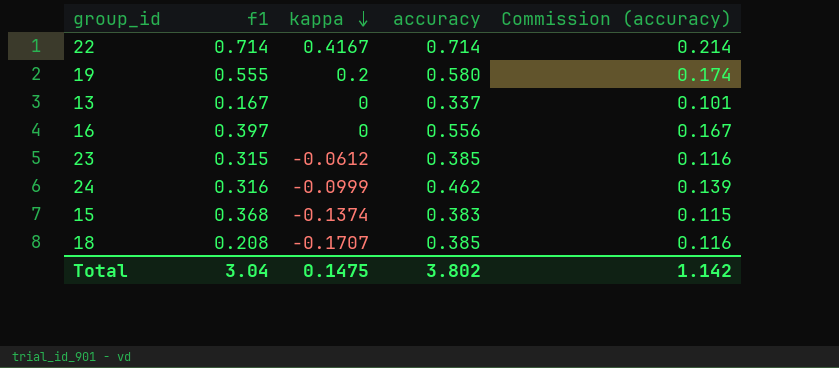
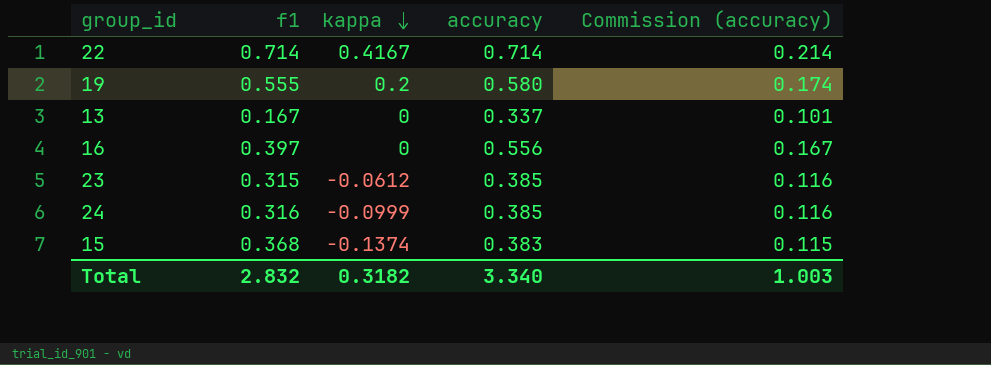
row 18: 0.208 | -0.1707 | 0.385 | 0.116 -> none
24 | accuracy: 0.462 -> 0.385
24 | Commission (accuracy): 0.139 -> 0.116
Total | f1: 3.04 -> 2.832
Total | kappa: 0.1475 -> 0.3182
Total | accuracy: 3.802 -> 3.340
Total | Commission (accuracy): 1.142 -> 1.003

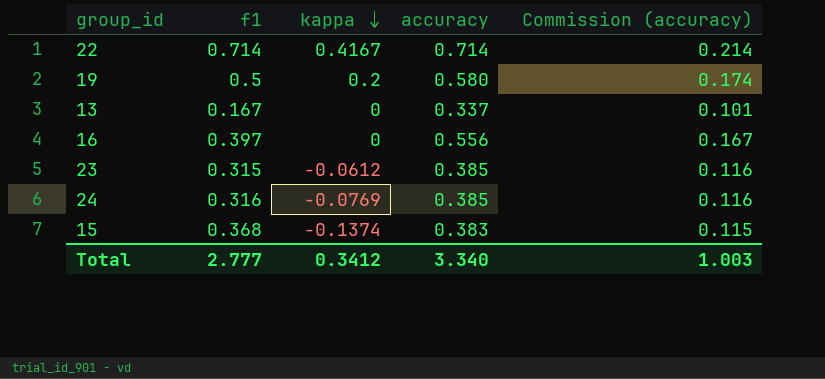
19 | f1: 0.555 -> 0.5
24 | kappa: -0.0999 -> -0.0769
Total | f1: 2.832 -> 2.777
Total | kappa: 0.3182 -> 0.3412

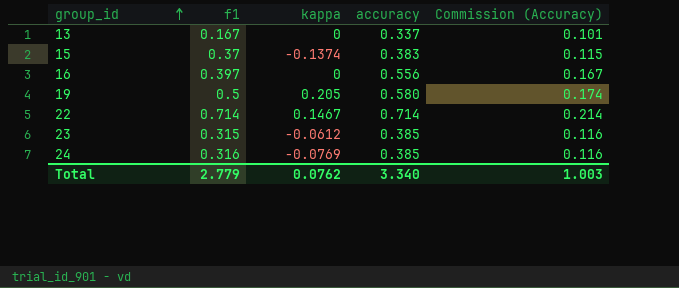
row order: kappa descending -> group_id ascending
column name: Commission (accuracy) -> Commission (Accuracy)
15 | f1: 0.368 -> 0.37
19 | kappa: 0.2 -> 0.205
22 | kappa: 0.4167 -> 0.1467
Total | f1: 2.777 -> 2.779
Total | kappa: 0.3412 -> 0.0762

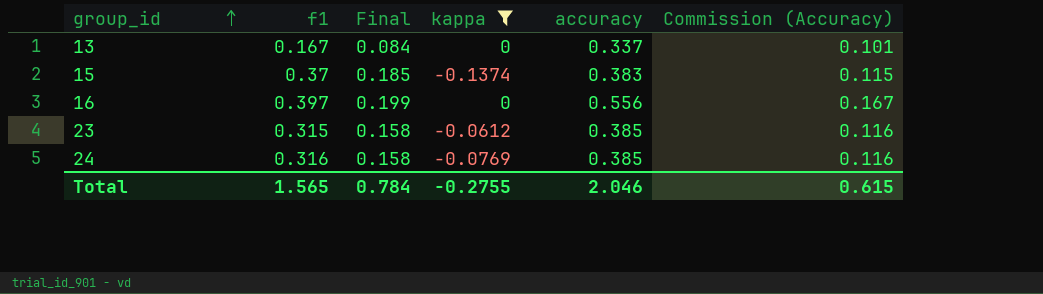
filter: none -> kappa <= 0
column Final | formula: none -> [f1] * 0.5
Total | f1: 2.779 -> 1.565
Total | kappa: 0.0762 -> -0.2755
Total | accuracy: 3.340 -> 2.046
Total | Commission (Accuracy): 1.003 -> 0.615

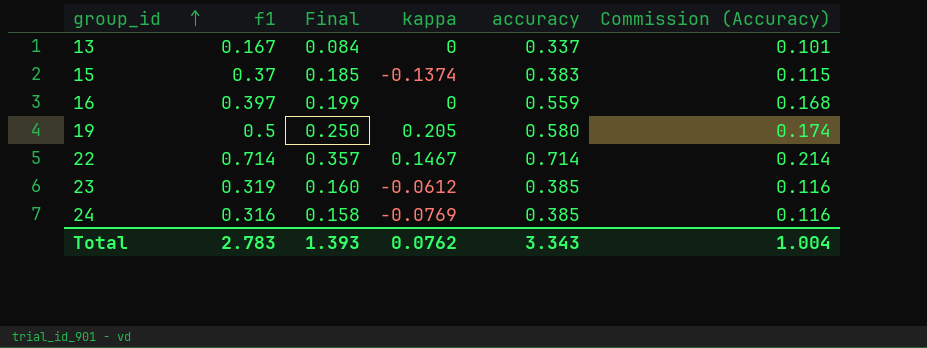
filter: kappa <= 0 -> none
16 | accuracy: 0.556 -> 0.559
16 | Commission (Accuracy): 0.167 -> 0.168
23 | f1: 0.315 -> 0.319
23 | Final: 0.158 -> 0.160
Total | f1: 1.565 -> 2.783
Total | Final: 0.784 -> 1.393
Total | kappa: -0.2755 -> 0.0762
Total | accuracy: 2.046 -> 3.343
Total | Commission (Accuracy): 0.615 -> 1.004

